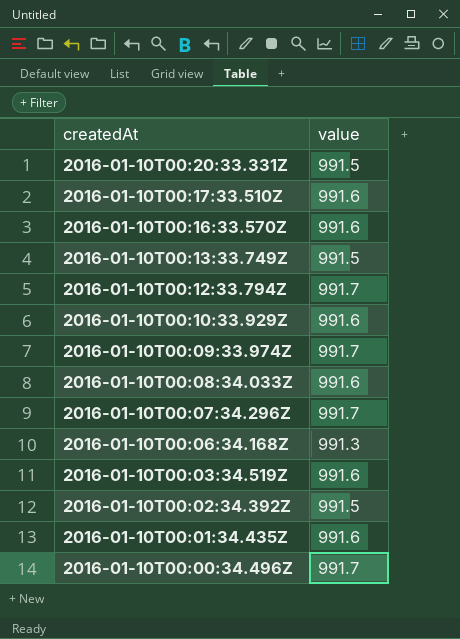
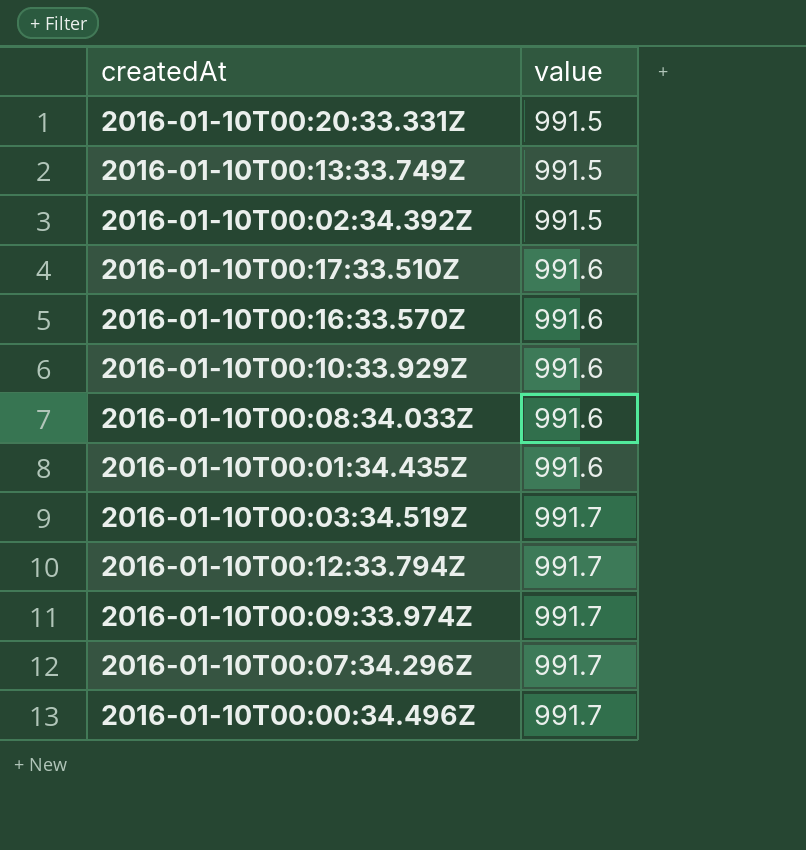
row order: createdAt descending -> value ascending
row 2016-01-10T00:06:34.168Z: 991.3 -> none
2016-01-10T00:03:34.519Z | value: 991.6 -> 991.7

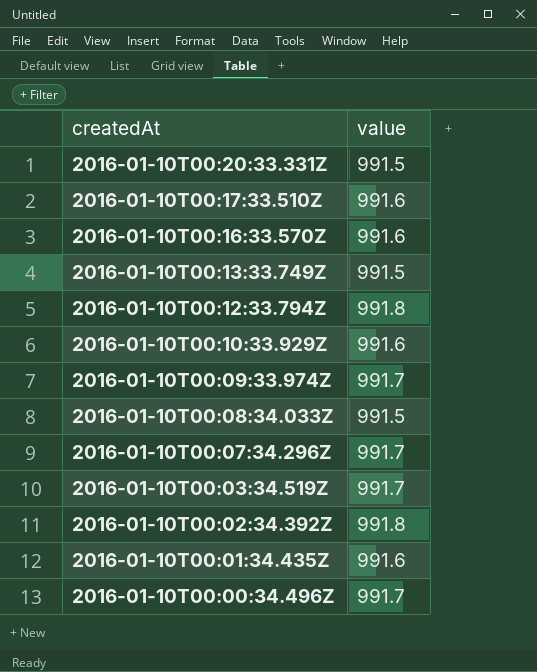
row order: value ascending -> createdAt descending
2016-01-10T00:12:33.794Z | value: 991.7 -> 991.8
2016-01-10T00:08:34.033Z | value: 991.6 -> 991.5
2016-01-10T00:02:34.392Z | value: 991.5 -> 991.8

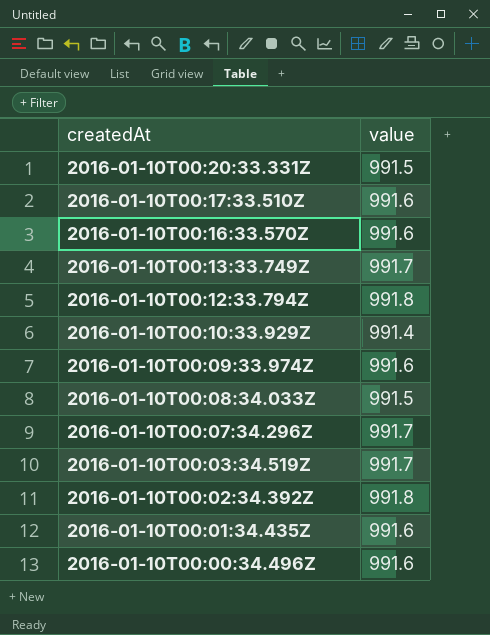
2016-01-10T00:13:33.749Z | value: 991.5 -> 991.7
2016-01-10T00:10:33.929Z | value: 991.6 -> 991.4
2016-01-10T00:09:33.974Z | value: 991.7 -> 991.6
2016-01-10T00:00:34.496Z | value: 991.7 -> 991.6

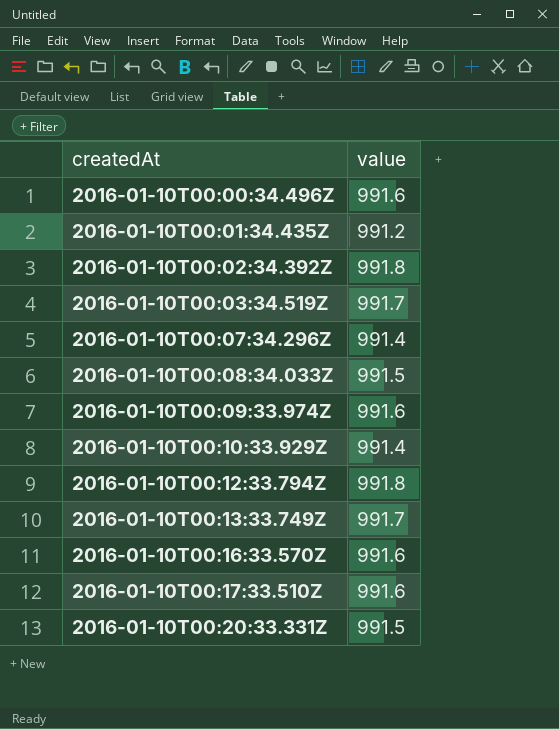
row order: createdAt descending -> createdAt ascending
2016-01-10T00:01:34.435Z | value: 991.6 -> 991.2
2016-01-10T00:07:34.296Z | value: 991.7 -> 991.4

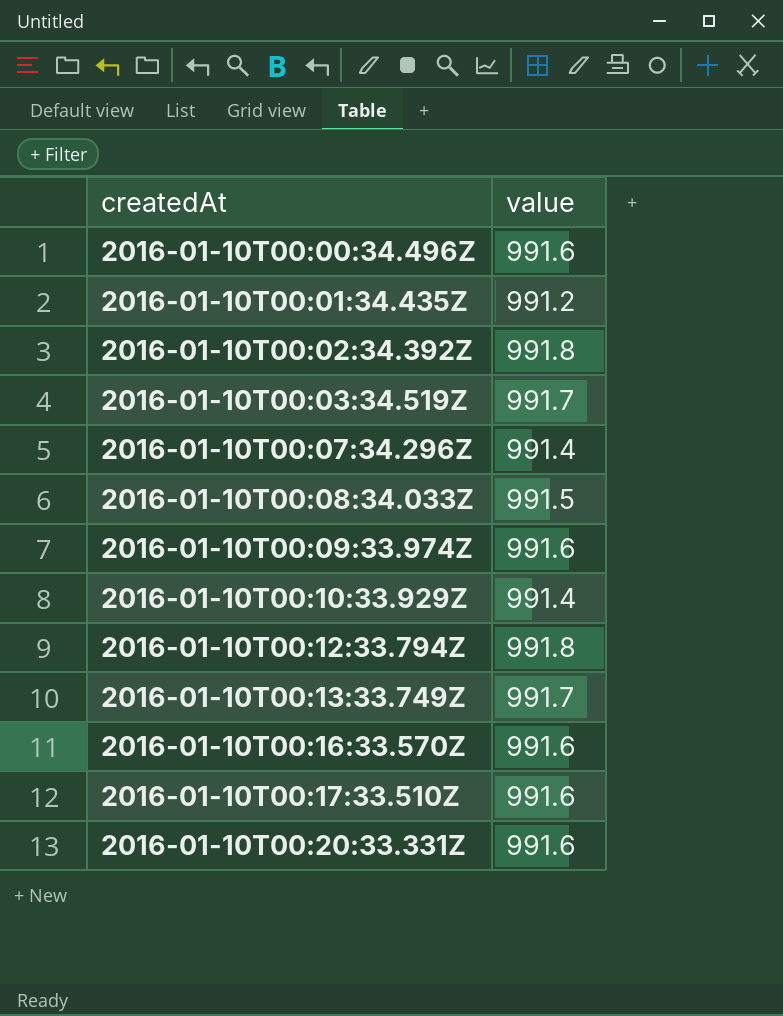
2016-01-10T00:20:33.331Z | value: 991.5 -> 991.6

